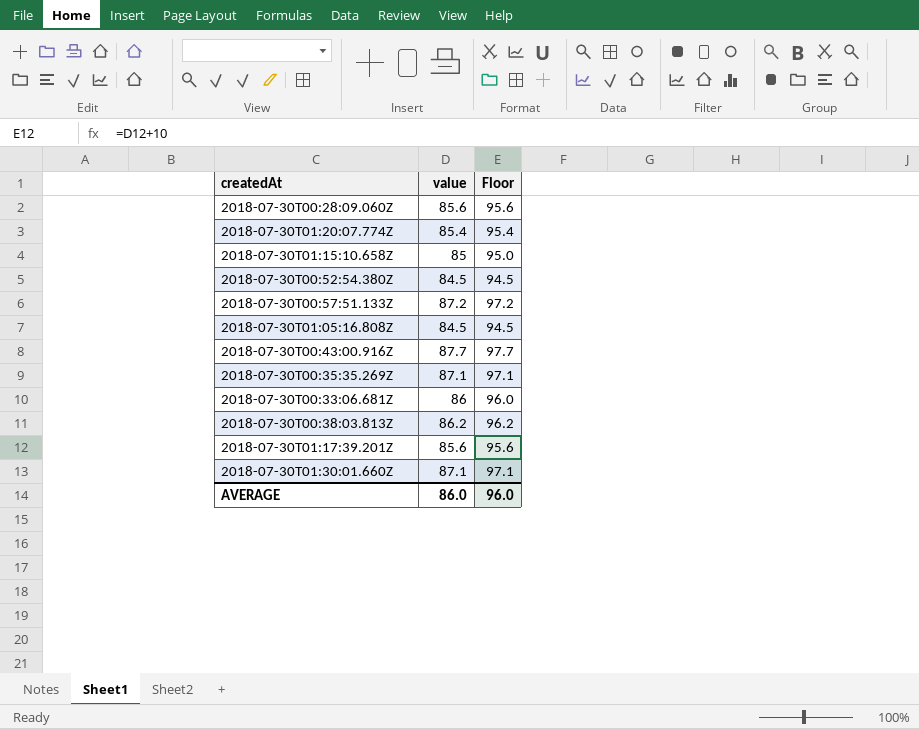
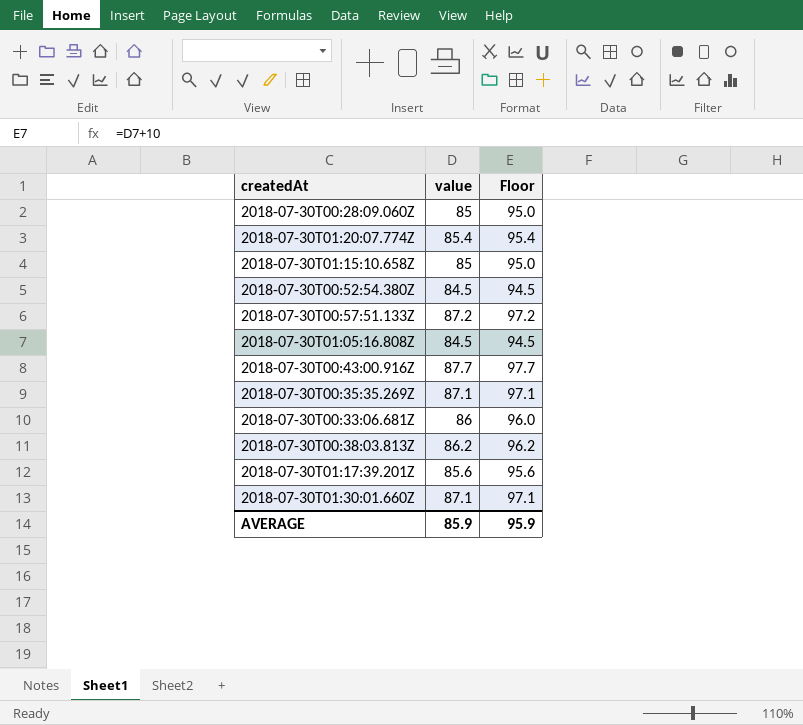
2018-07-30T00:28:09.060Z | value: 85.6 -> 85
2018-07-30T00:28:09.060Z | Floor: 95.6 -> 95.0
AVERAGE | value: 86.0 -> 85.9
AVERAGE | Floor: 96.0 -> 95.9

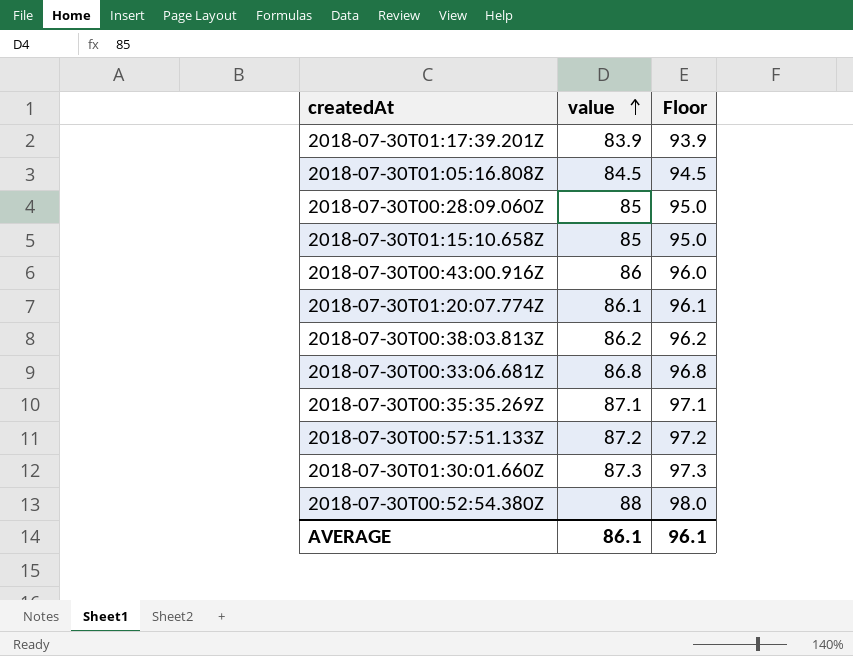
row order: none -> value ascending
2018-07-30T01:17:39.201Z | value: 85.6 -> 83.9
2018-07-30T01:17:39.201Z | Floor: 95.6 -> 93.9
2018-07-30T00:43:00.916Z | value: 87.7 -> 86
2018-07-30T00:43:00.916Z | Floor: 97.7 -> 96.0
2018-07-30T01:20:07.774Z | value: 85.4 -> 86.1
2018-07-30T01:20:07.774Z | Floor: 95.4 -> 96.1
2018-07-30T00:33:06.681Z | value: 86 -> 86.8
2018-07-30T00:33:06.681Z | Floor: 96.0 -> 96.8
2018-07-30T01:30:01.660Z | value: 87.1 -> 87.3
2018-07-30T01:30:01.660Z | Floor: 97.1 -> 97.3
2018-07-30T00:52:54.380Z | value: 84.5 -> 88
2018-07-30T00:52:54.380Z | Floor: 94.5 -> 98.0
AVERAGE | value: 85.9 -> 86.1
AVERAGE | Floor: 95.9 -> 96.1

